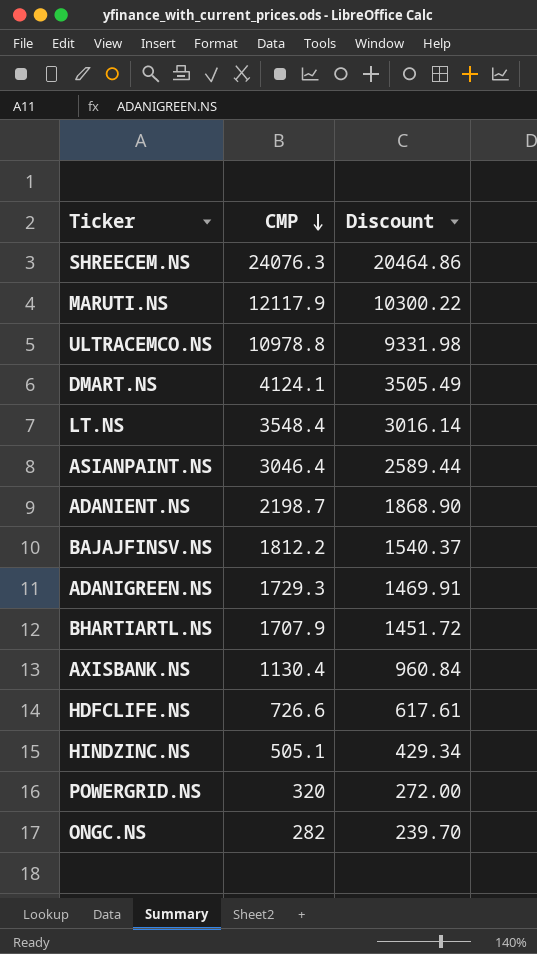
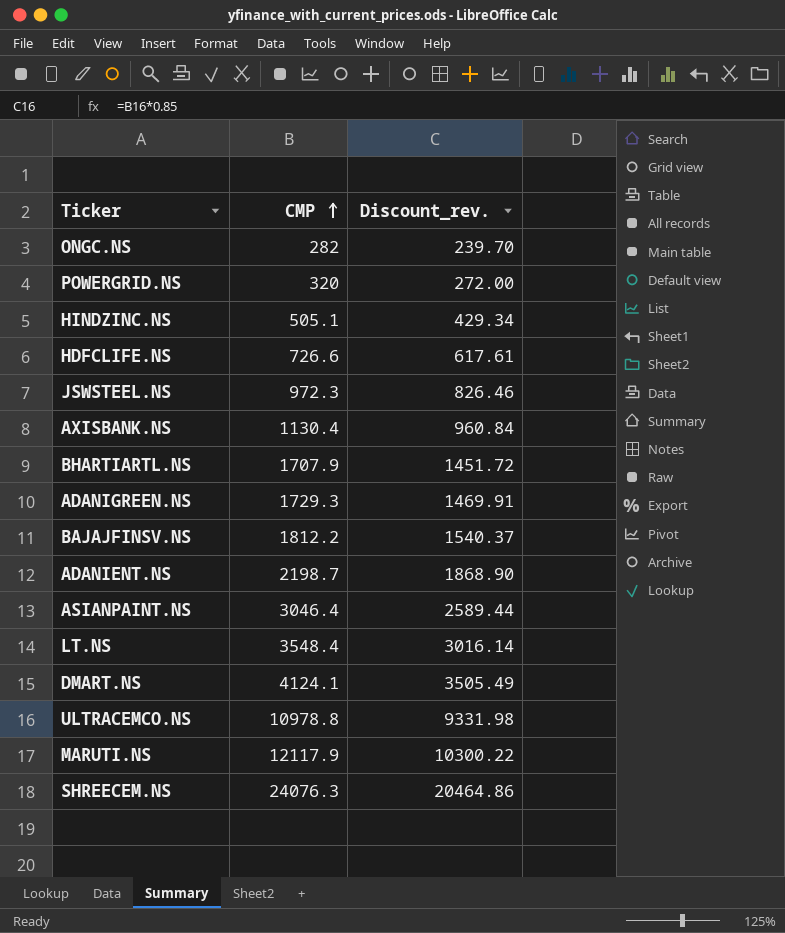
row order: CMP descending -> CMP ascending
column name: Discount -> Discount_rev.
row JSWSTEEL.NS: none -> 972.3 | 826.46

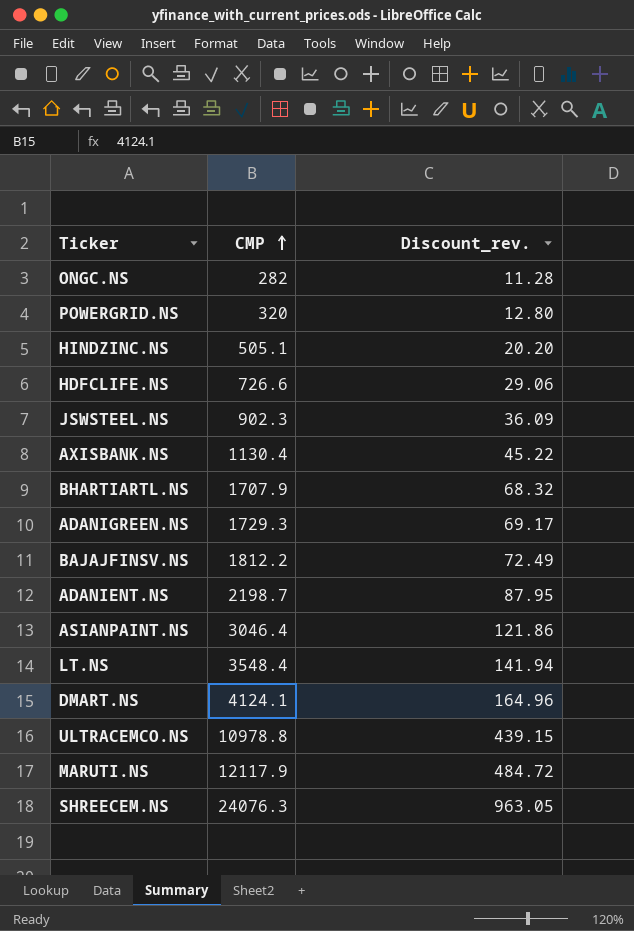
column Discount_rev. | formula: [CMP] * 0.85 -> [CMP] * 0.04
JSWSTEEL.NS | CMP: 972.3 -> 902.3

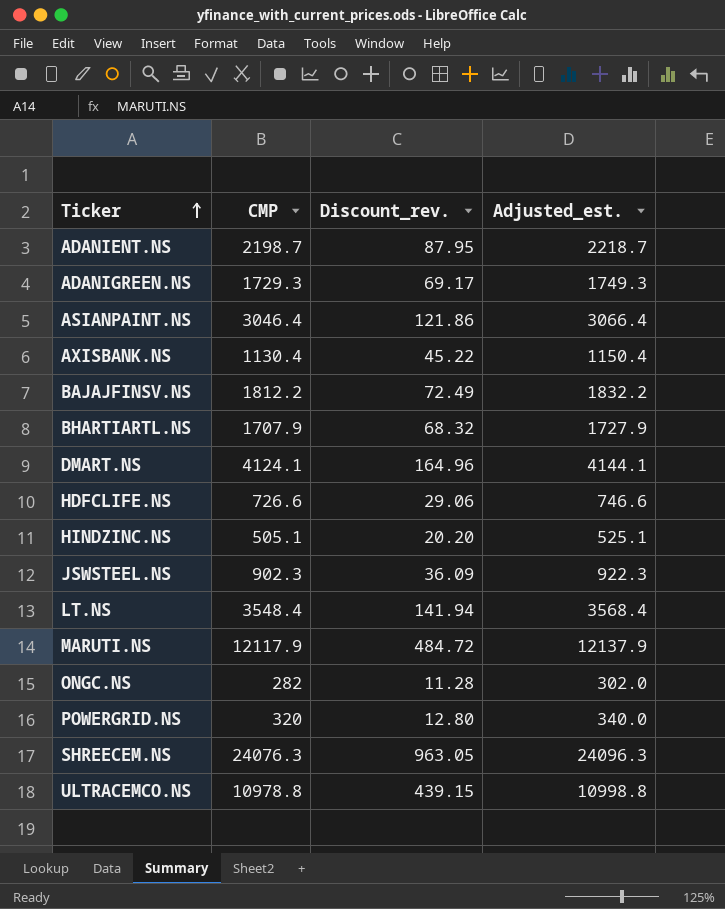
row order: CMP ascending -> Ticker ascending
column Adjusted_est. | formula: none -> [CMP] + 20

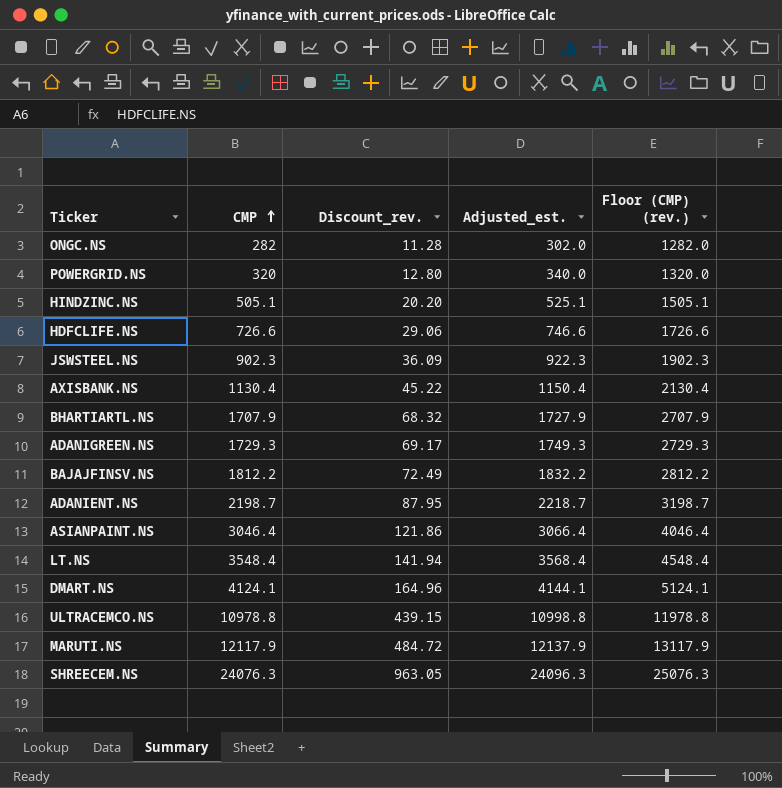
row order: Ticker ascending -> CMP ascending
column Floor (CMP) (rev.) | formula: none -> [CMP] + 1000

